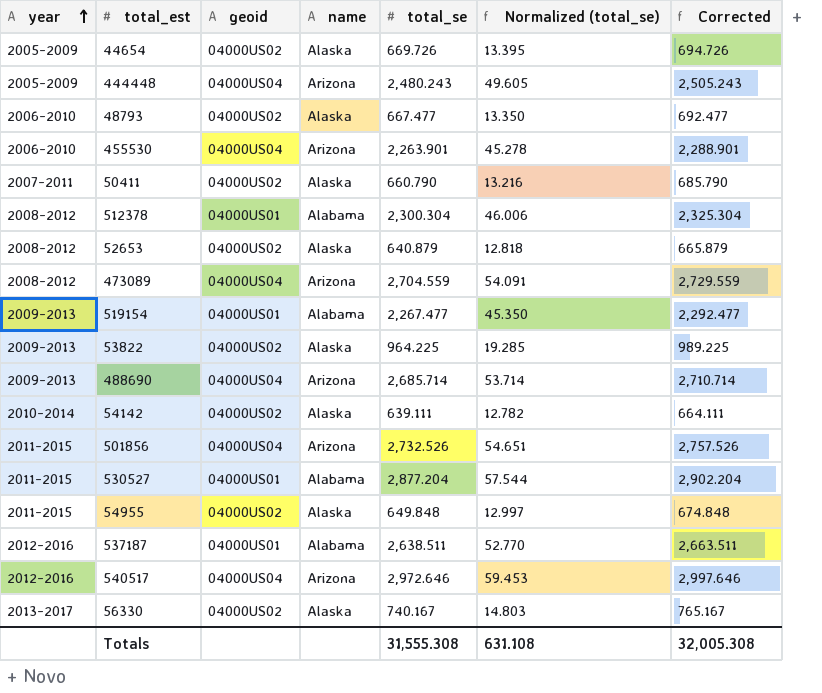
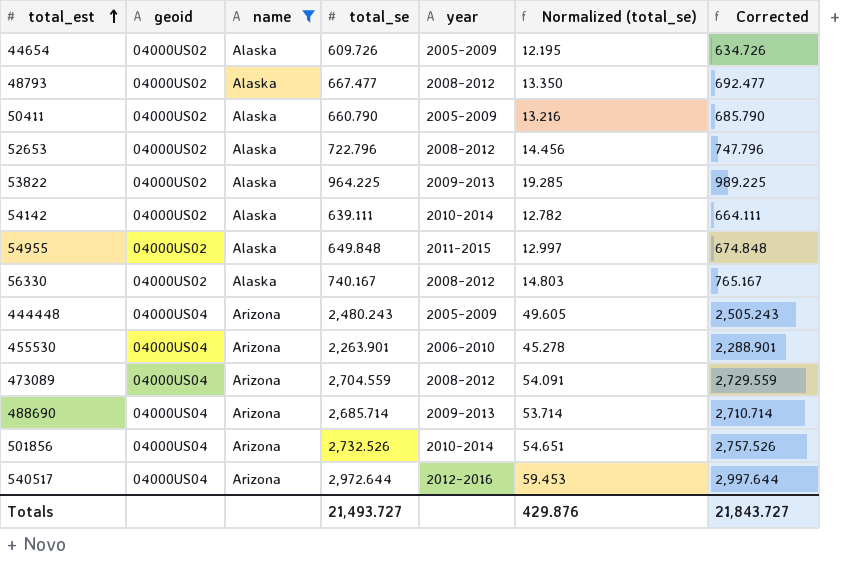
filter: none -> name != Alabama
row order: year ascending -> total_est ascending
column year | position: 1 -> 5
44654 | total_se: 669.726 -> 609.726
44654 | Normalized (total_se): 13.395 -> 12.195
44654 | Corrected: 694.726 -> 634.726
48793 | year: 2006-2010 -> 2008-2012
50411 | year: 2007-2011 -> 2005-2009
52653 | total_se: 640.879 -> 722.796
52653 | Normalized (total_se): 12.818 -> 14.456
52653 | Corrected: 665.879 -> 747.796
56330 | year: 2013-2017 -> 2008-2012
501856 | year: 2011-2015 -> 2010-2014
540517 | total_se: 2,972.646 -> 2,972.644
540517 | Corrected: 2,997.646 -> 2,997.644
Totals | total_se: 31,555.308 -> 21,493.727
Totals | Normalized (total_se): 631.108 -> 429.876
Totals | Corrected: 32,005.308 -> 21,843.727

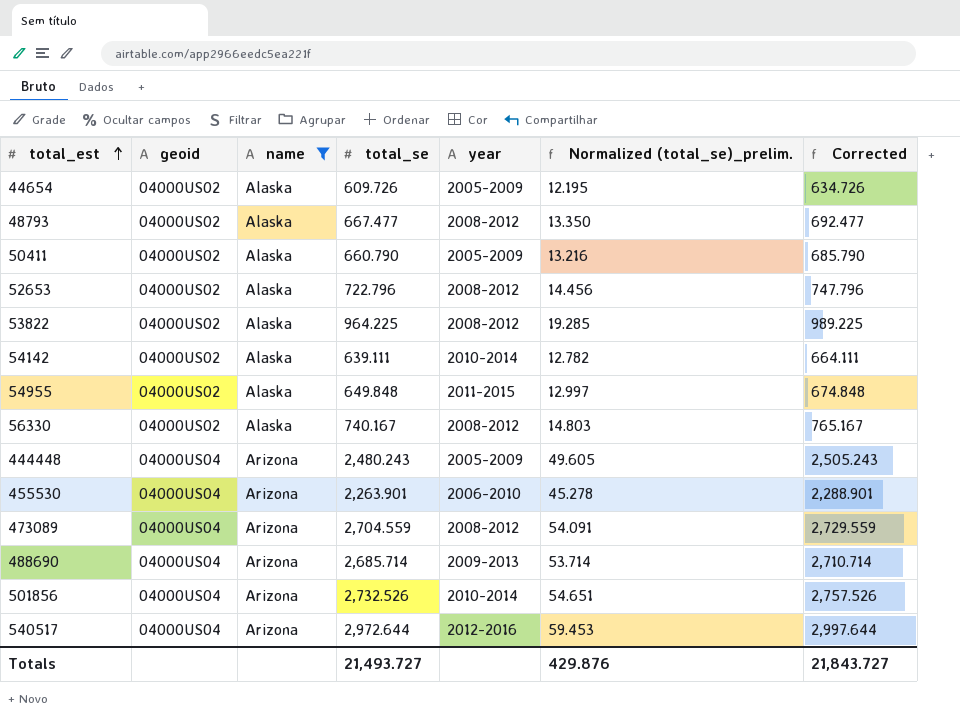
column name: Normalized (total_se) -> Normalized (total_se)_prelim.
53822 | year: 2009-2013 -> 2008-2012

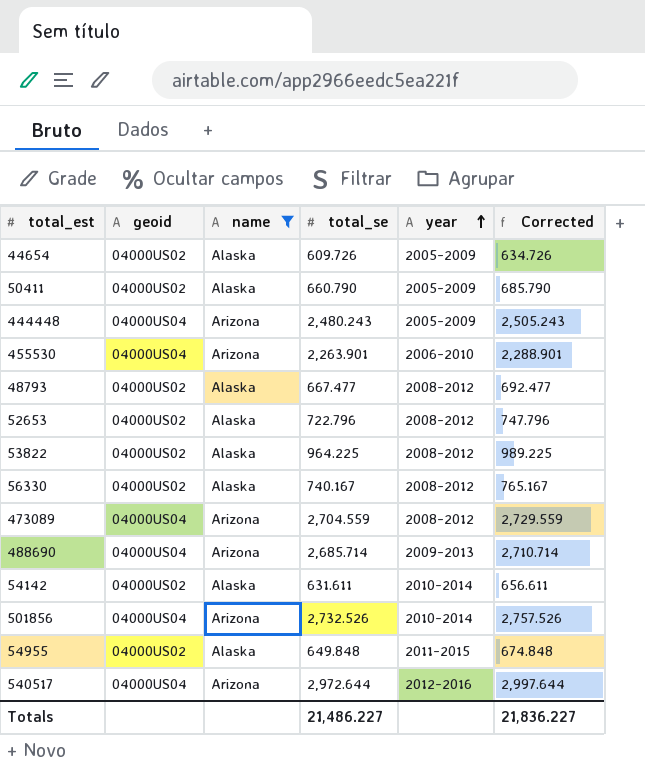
row order: total_est ascending -> year ascending
column Normalized (total_se)_prelim. | formula: [total_se] * 0.02 -> none
54142 | total_se: 639.111 -> 631.611
54142 | Corrected: 664.111 -> 656.611
Totals | total_se: 21,493.727 -> 21,486.227
Totals | Corrected: 21,843.727 -> 21,836.227

